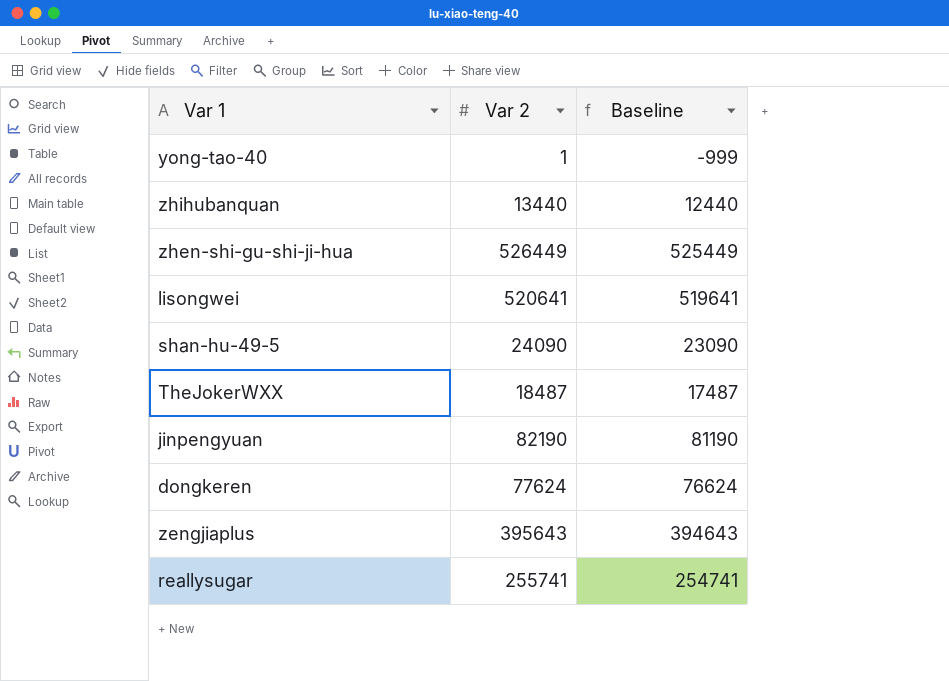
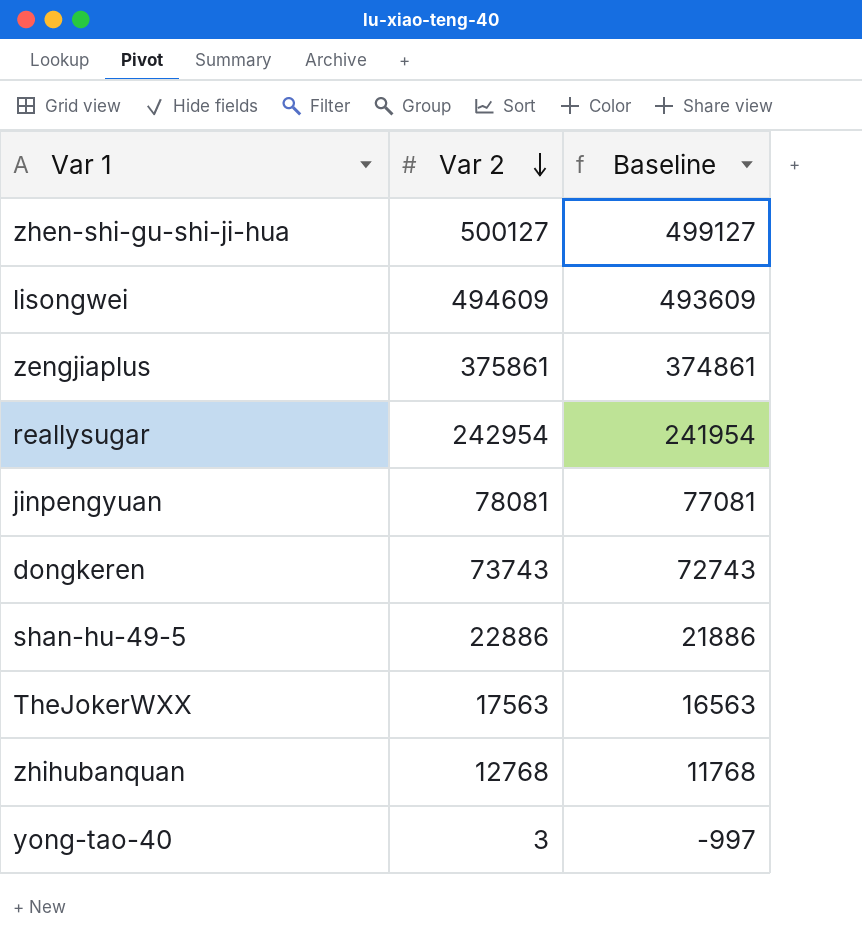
row order: none -> Var 2 descending
zhen-shi-gu-shi-ji-hua | Var 2: 526449 -> 500127
zhen-shi-gu-shi-ji-hua | Baseline: 525449 -> 499127
lisongwei | Var 2: 520641 -> 494609
lisongwei | Baseline: 519641 -> 493609
zengjiaplus | Var 2: 395643 -> 375861
zengjiaplus | Baseline: 394643 -> 374861
reallysugar | Var 2: 255741 -> 242954
reallysugar | Baseline: 254741 -> 241954
jinpengyuan | Var 2: 82190 -> 78081
jinpengyuan | Baseline: 81190 -> 77081
dongkeren | Var 2: 77624 -> 73743
dongkeren | Baseline: 76624 -> 72743
shan-hu-49-5 | Var 2: 24090 -> 22886
shan-hu-49-5 | Baseline: 23090 -> 21886
TheJokerWXX | Var 2: 18487 -> 17563
TheJokerWXX | Baseline: 17487 -> 16563
zhihubanquan | Var 2: 13440 -> 12768
zhihubanquan | Baseline: 12440 -> 11768
yong-tao-40 | Var 2: 1 -> 3
yong-tao-40 | Baseline: -999 -> -997

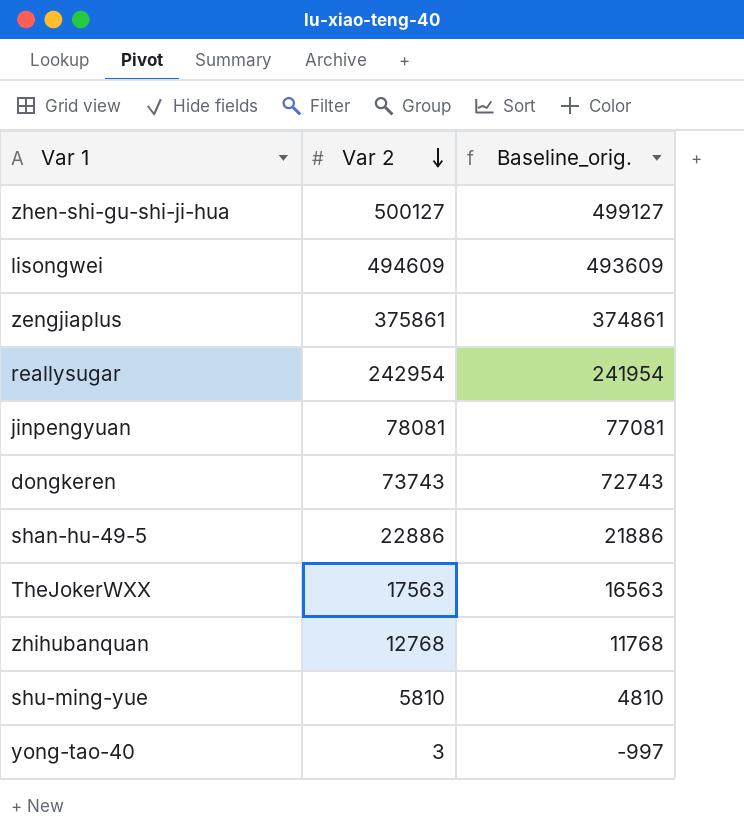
column name: Baseline -> Baseline_orig.
row shu-ming-yue: none -> 5810 | 4810

